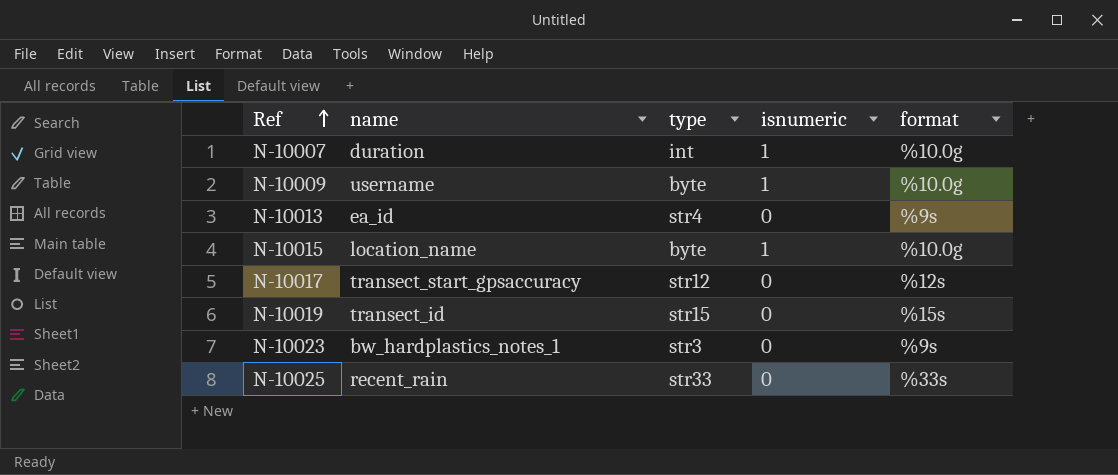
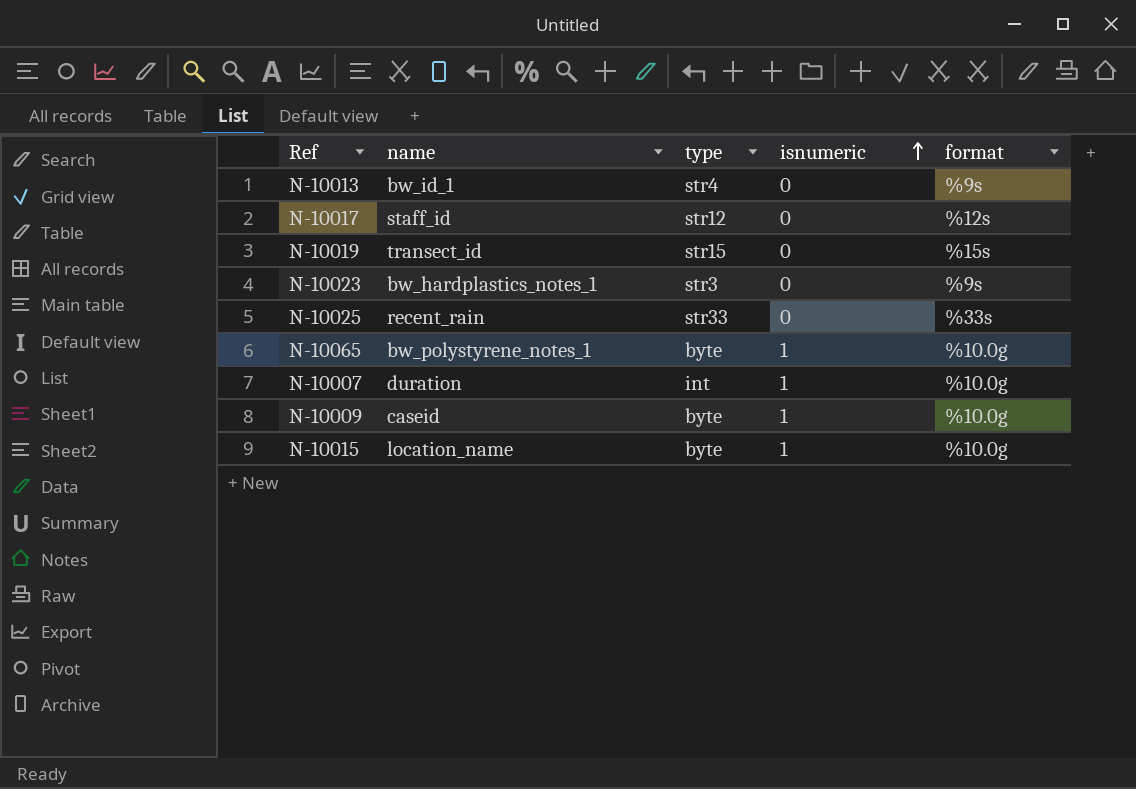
row order: Ref ascending -> isnumeric ascending
N-10013 | name: ea_id -> bw_id_1
N-10017 | name: transect_start_gpsaccuracy -> staff_id
row N-10065: none -> bw_polystyrene_notes_1 | byte | 1 | %10.0g
N-10009 | name: username -> caseid

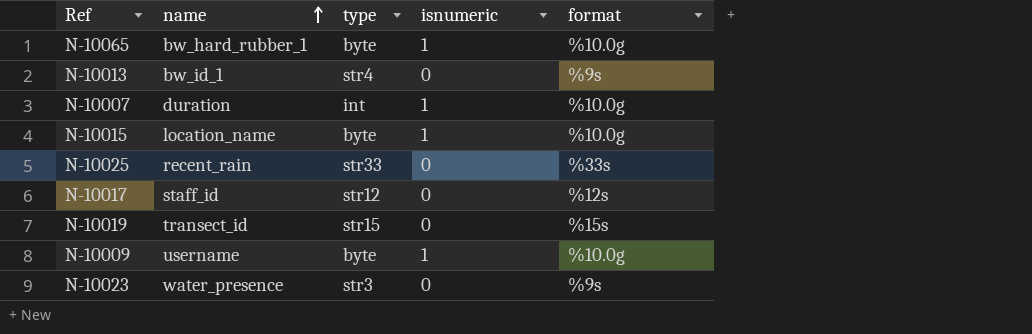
row order: isnumeric ascending -> name ascending
N-10065 | name: bw_polystyrene_notes_1 -> bw_hard_rubber_1
N-10009 | name: caseid -> username
N-10023 | name: bw_hardplastics_notes_1 -> water_presence

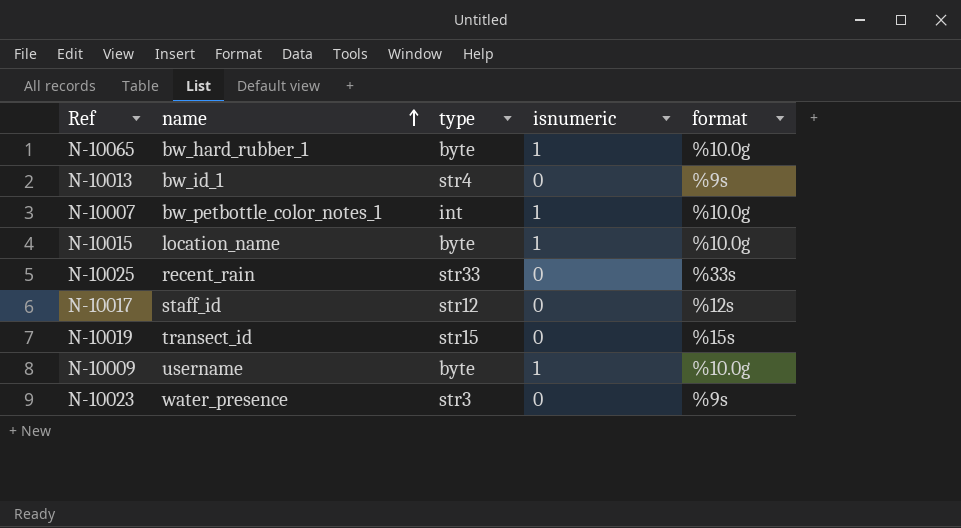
N-10007 | name: duration -> bw_petbottle_color_notes_1

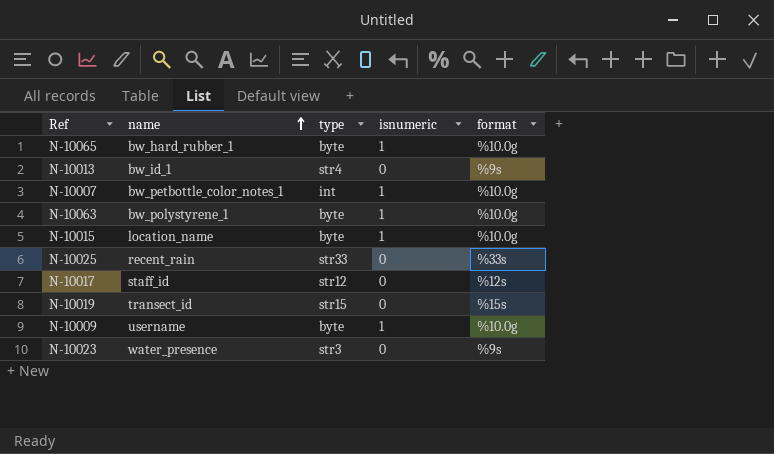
row N-10063: none -> bw_polystyrene_1 | byte | 1 | %10.0g

